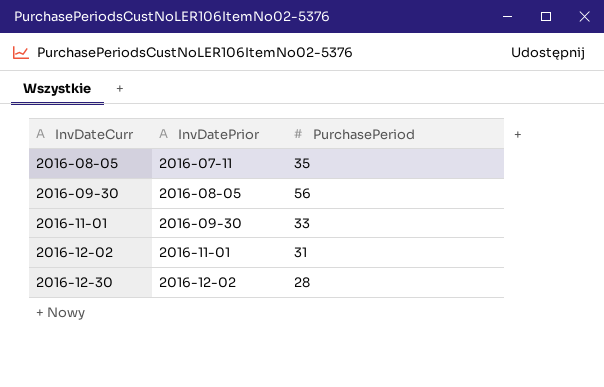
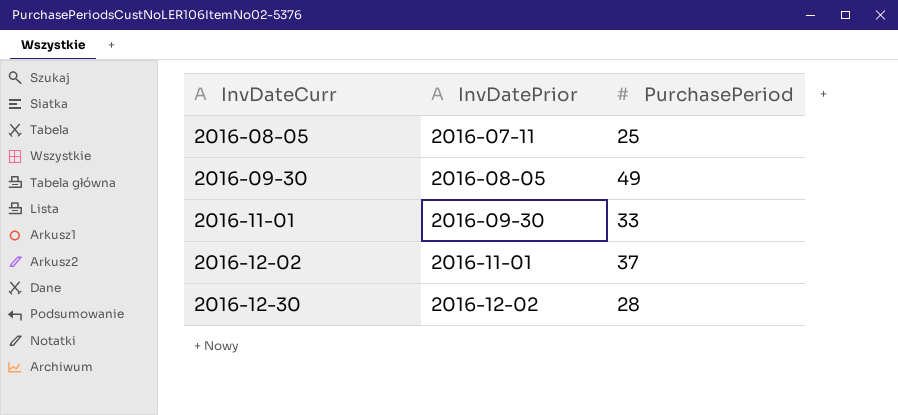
2016-08-05 | PurchasePeriod: 35 -> 25
2016-09-30 | PurchasePeriod: 56 -> 49
2016-12-02 | PurchasePeriod: 31 -> 37

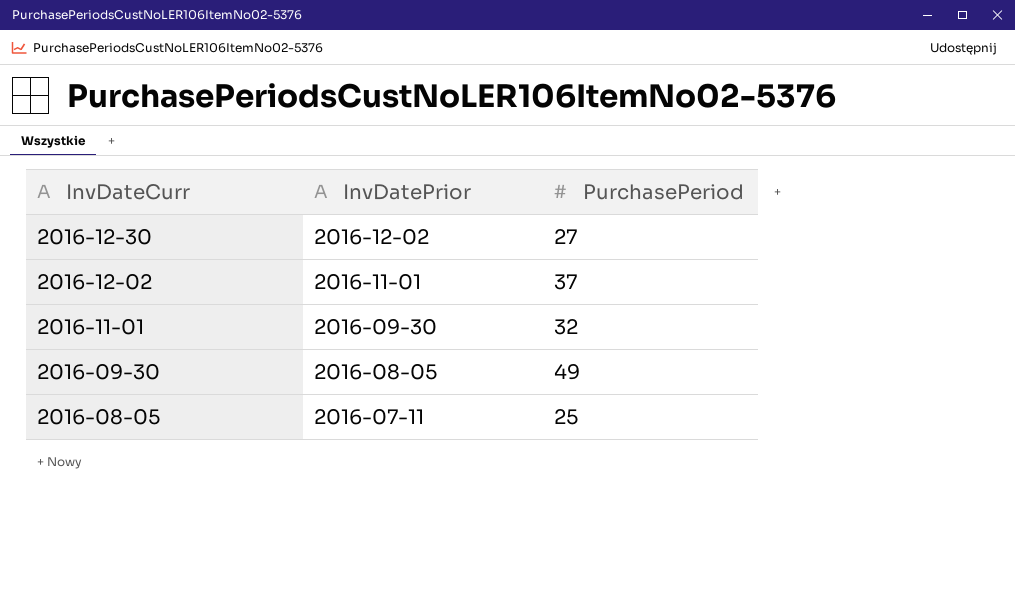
row order: InvDateCurr ascending -> InvDateCurr descending
2016-12-30 | PurchasePeriod: 28 -> 27
2016-11-01 | PurchasePeriod: 33 -> 32

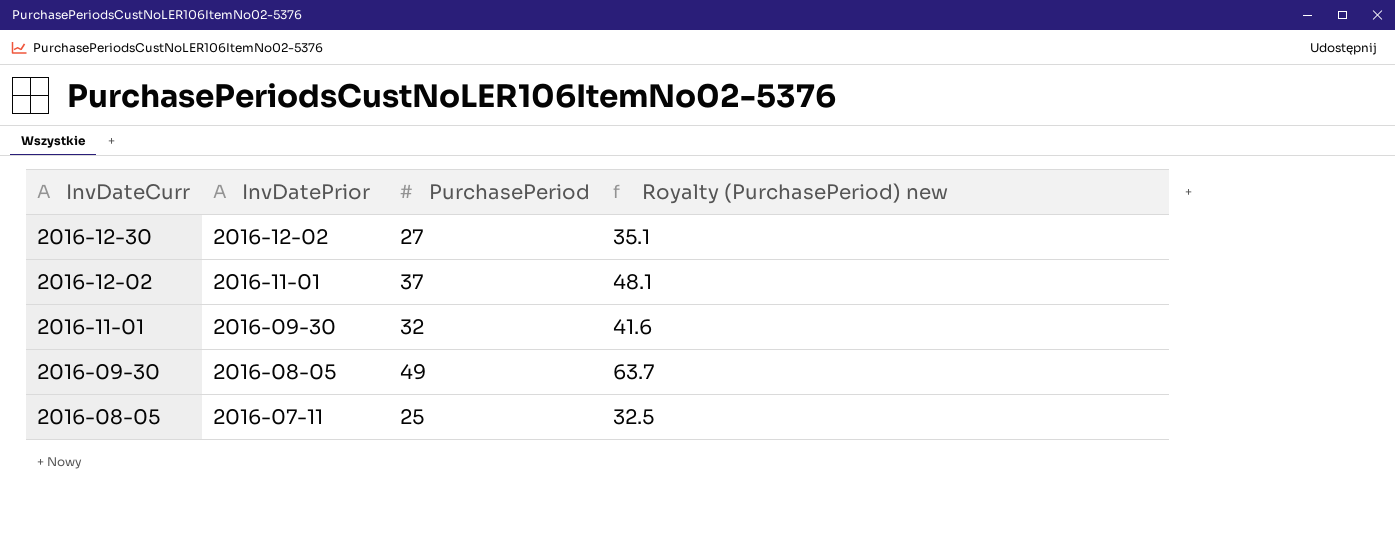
column Royalty (PurchasePeriod) new | formula: none -> [PurchasePeriod] * 1.3

